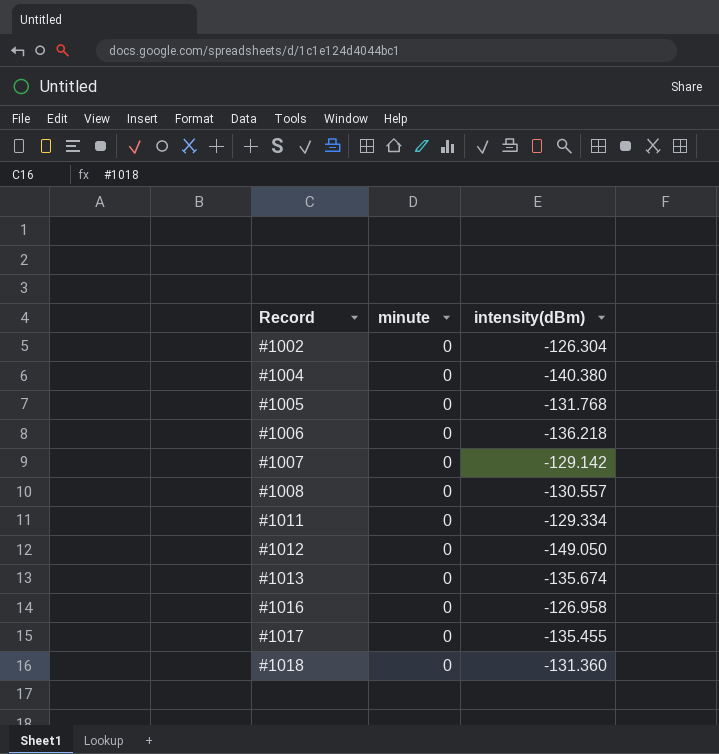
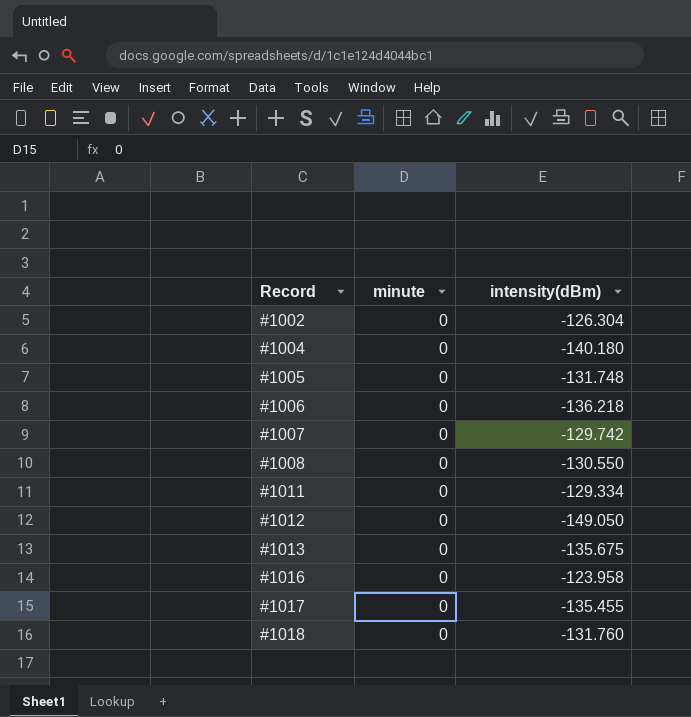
#1004 | intensity(dBm): -140.380 -> -140.180
#1005 | intensity(dBm): -131.768 -> -131.748
#1007 | intensity(dBm): -129.142 -> -129.742
#1008 | intensity(dBm): -130.557 -> -130.550
#1013 | intensity(dBm): -135.674 -> -135.675
#1016 | intensity(dBm): -126.958 -> -123.958
#1018 | intensity(dBm): -131.360 -> -131.760

